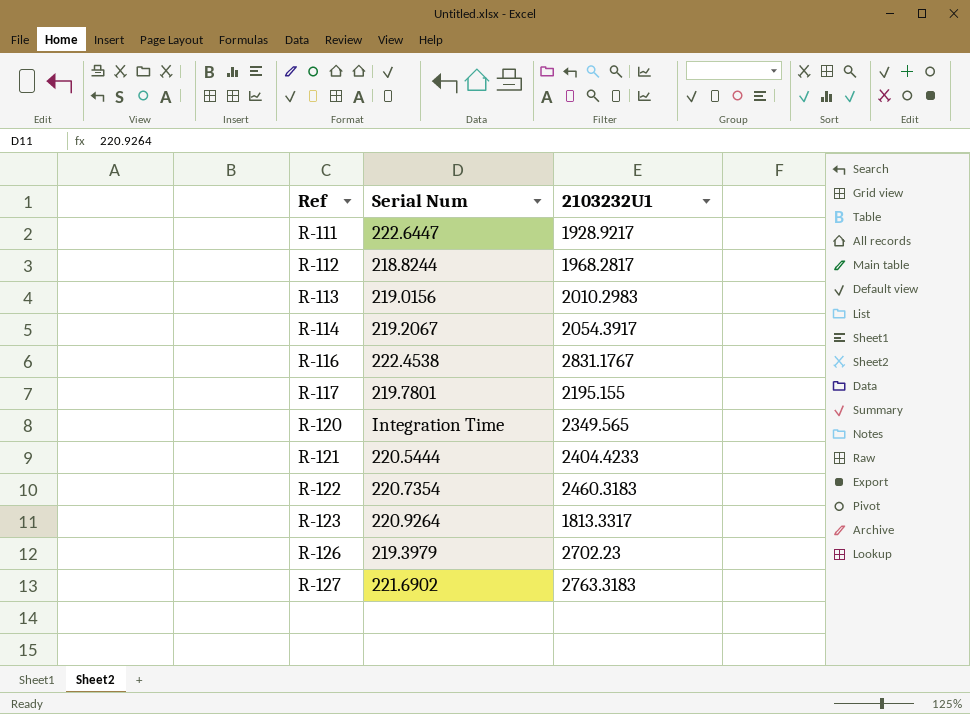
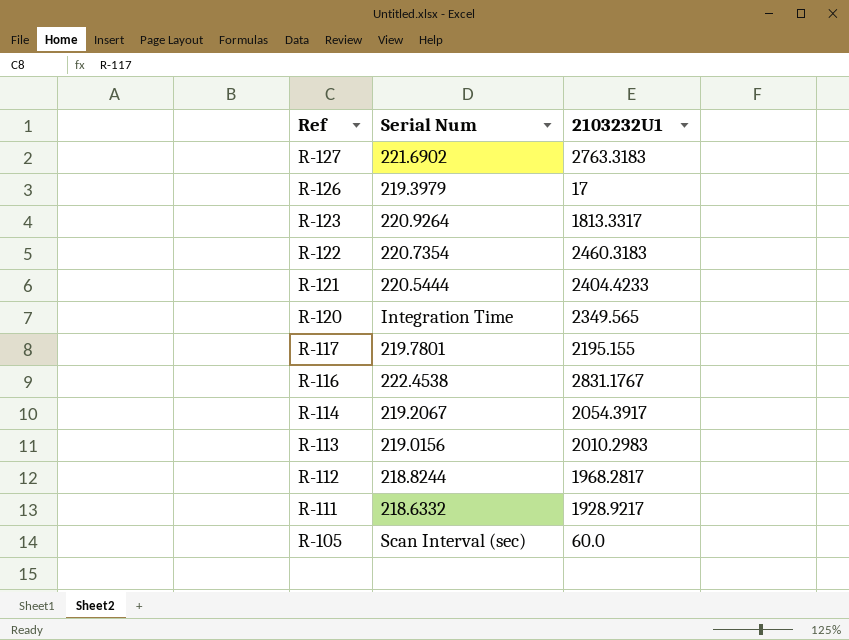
row order: Ref ascending -> Ref descending
R-126 | 2103232U1: 2702.23 -> 17
R-111 | Serial Num: 222.6447 -> 218.6332
row R-105: none -> Scan Interval (sec) | 60.0

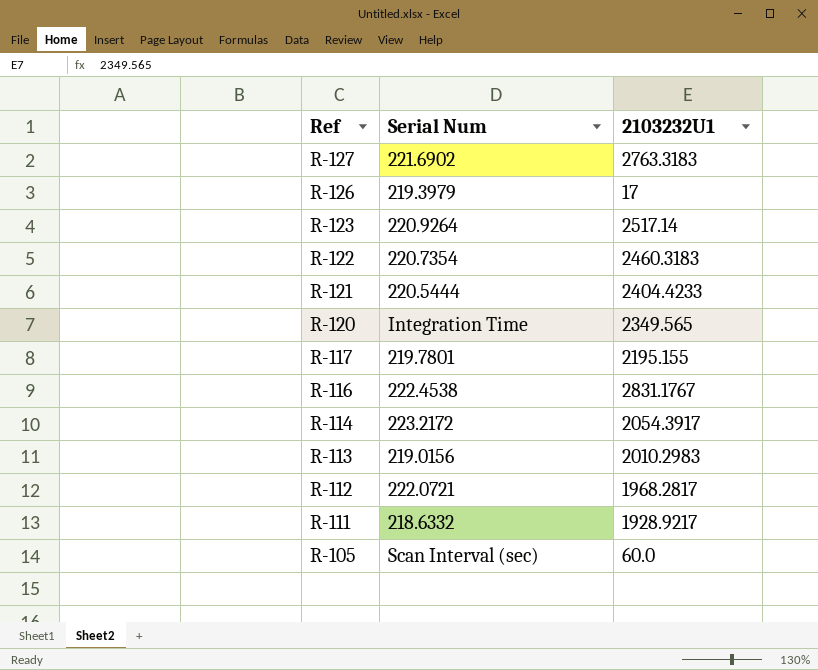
R-123 | 2103232U1: 1813.3317 -> 2517.14
R-114 | Serial Num: 219.2067 -> 223.2172
R-112 | Serial Num: 218.8244 -> 222.0721

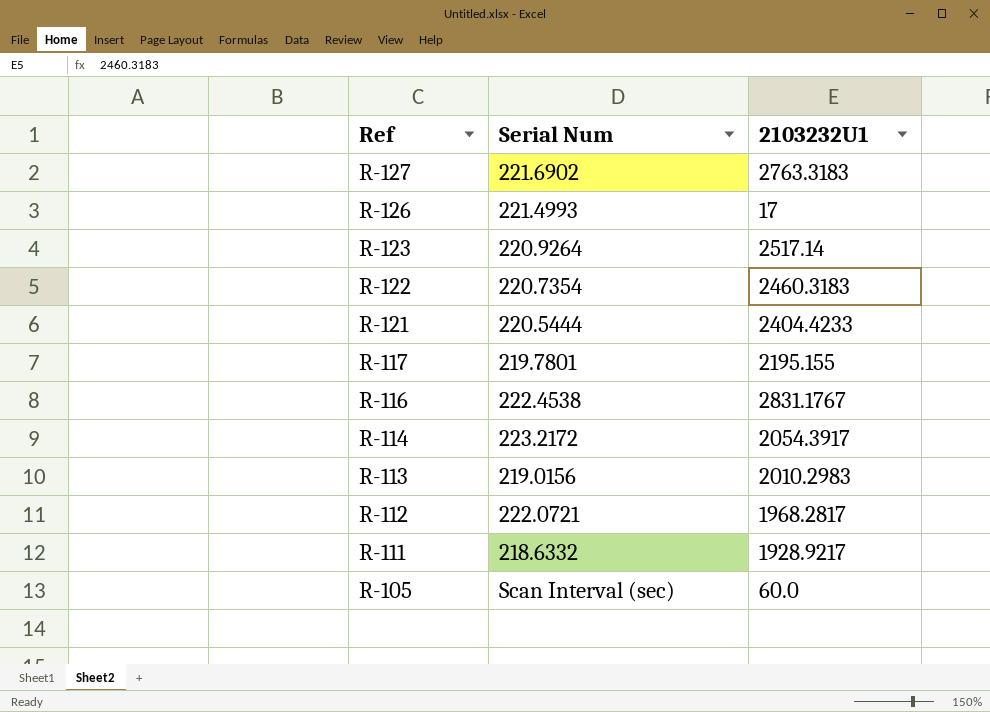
row R-120: Integration Time | 2349.565 -> none
R-126 | Serial Num: 219.3979 -> 221.4993

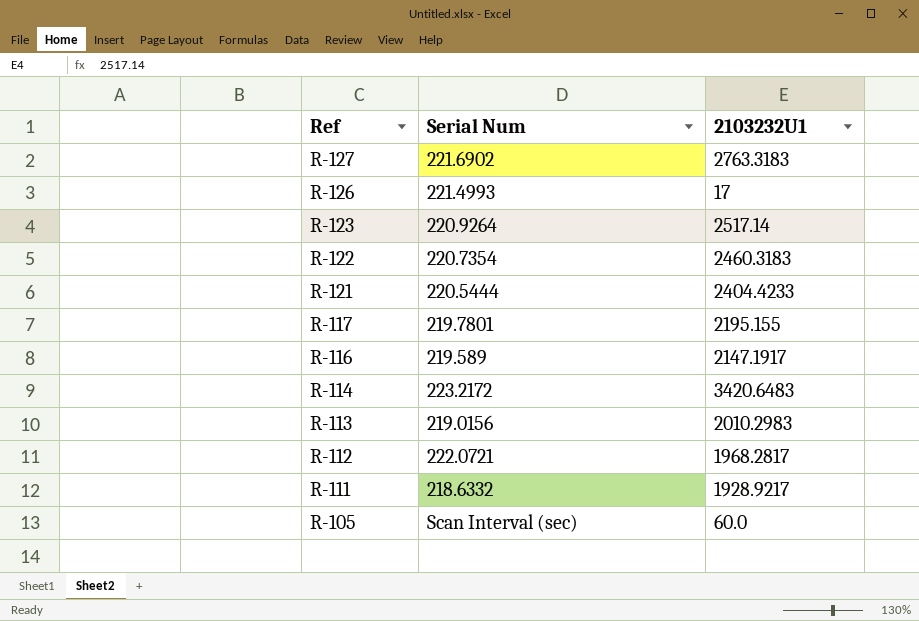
R-116 | Serial Num: 222.4538 -> 219.589
R-116 | 2103232U1: 2831.1767 -> 2147.1917
R-114 | 2103232U1: 2054.3917 -> 3420.6483

